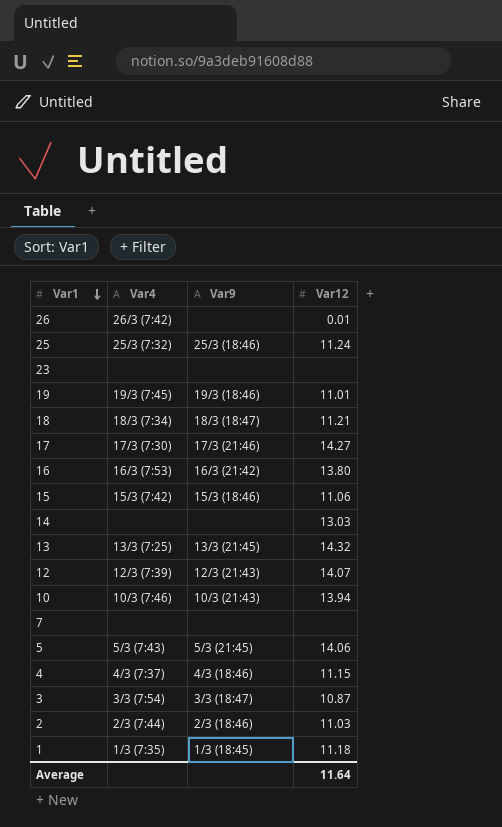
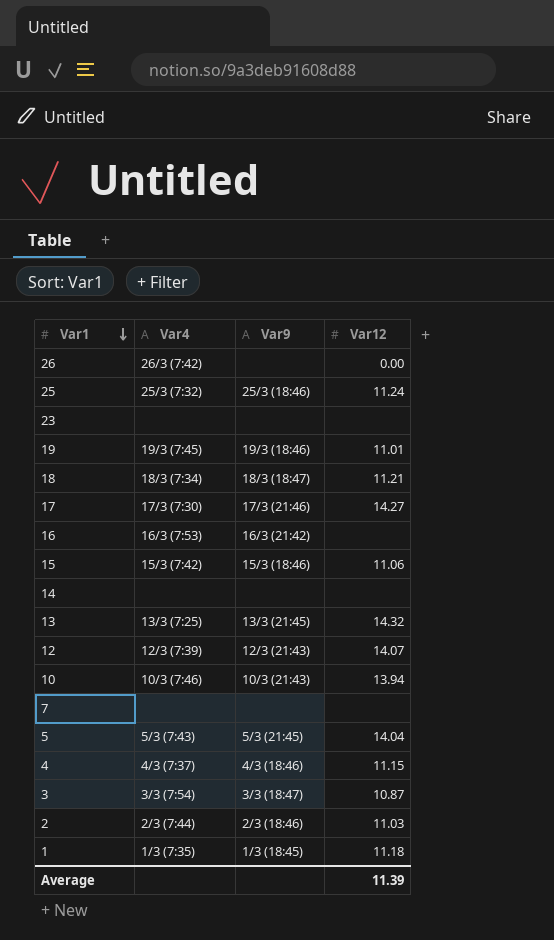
26 | Var12: 0.01 -> 0.00
16 | Var12: 13.80 -> none
14 | Var12: 13.03 -> none
5 | Var12: 14.06 -> 14.04
Average | Var12: 11.64 -> 11.39

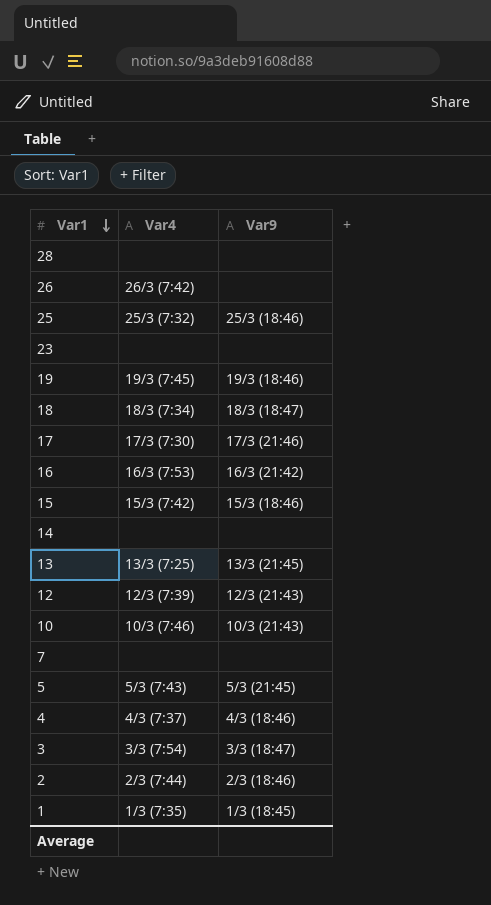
column Var12 | position: 4 -> none
row 28: none -> none | none

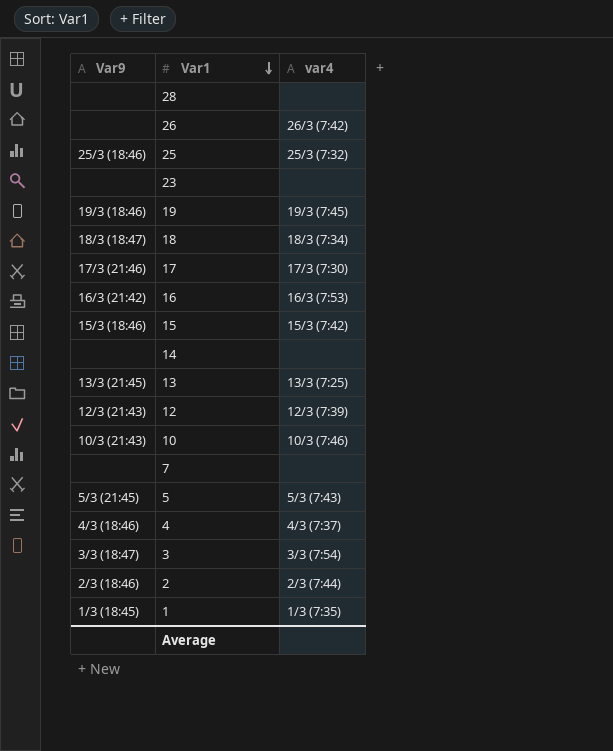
column Var9 | position: 3 -> 1
column name: Var4 -> var4

